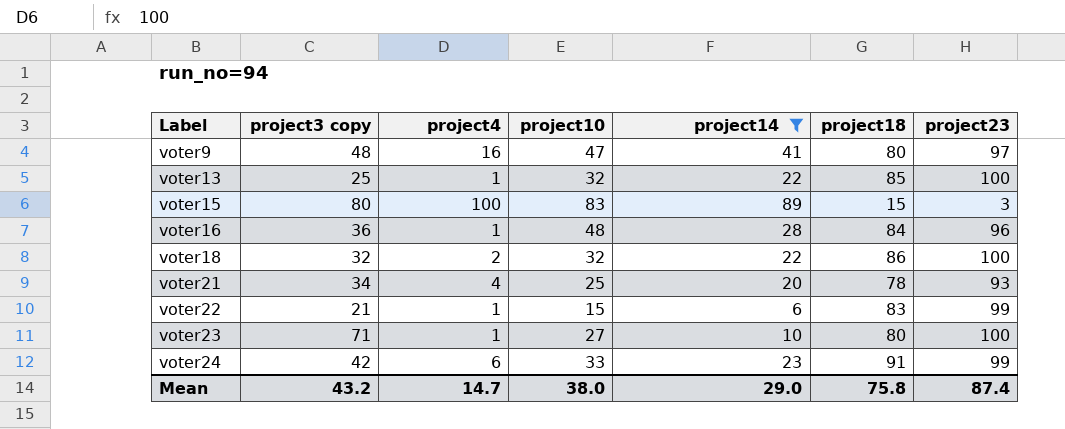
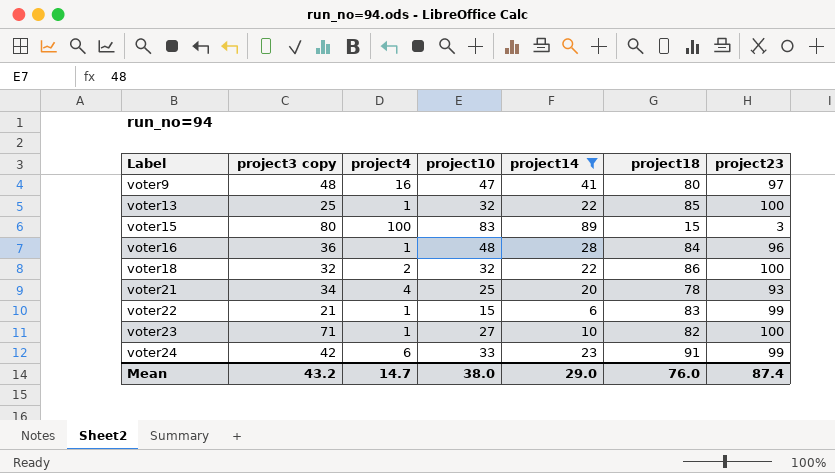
voter23 | project18: 80 -> 82
Mean | project18: 75.8 -> 76.0

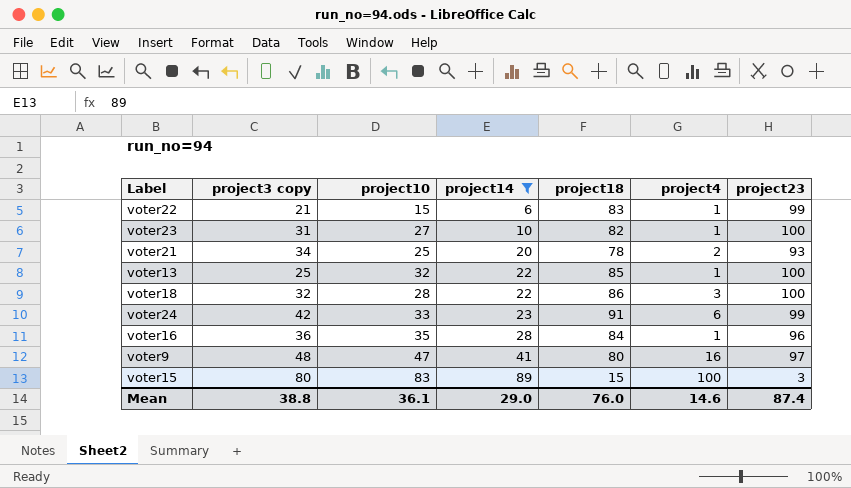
row order: Label ascending -> project14 ascending
column project4 | position: 3 -> 6
voter23 | project3 copy: 71 -> 31
voter21 | project4: 4 -> 2
voter18 | project10: 32 -> 28
voter18 | project4: 2 -> 3
voter16 | project10: 48 -> 35
Mean | project3 copy: 43.2 -> 38.8
Mean | project10: 38.0 -> 36.1
Mean | project4: 14.7 -> 14.6

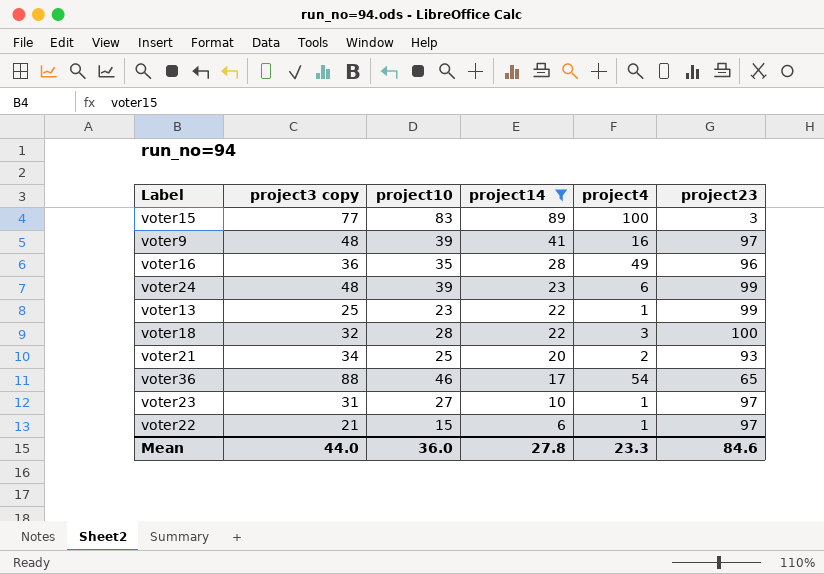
row order: project14 ascending -> project14 descending
column project18 | position: 5 -> none
voter15 | project3 copy: 80 -> 77
voter9 | project10: 47 -> 39
voter16 | project4: 1 -> 49
voter24 | project3 copy: 42 -> 48
voter24 | project10: 33 -> 39
voter13 | project10: 32 -> 23
voter13 | project23: 100 -> 99
row voter36: none -> 88 | 46 | 17 | 54 | 65
voter23 | project23: 100 -> 97
voter22 | project23: 99 -> 97
Mean | project3 copy: 38.8 -> 44.0
Mean | project10: 36.1 -> 36.0
Mean | project14: 29.0 -> 27.8
Mean | project4: 14.6 -> 23.3
Mean | project23: 87.4 -> 84.6

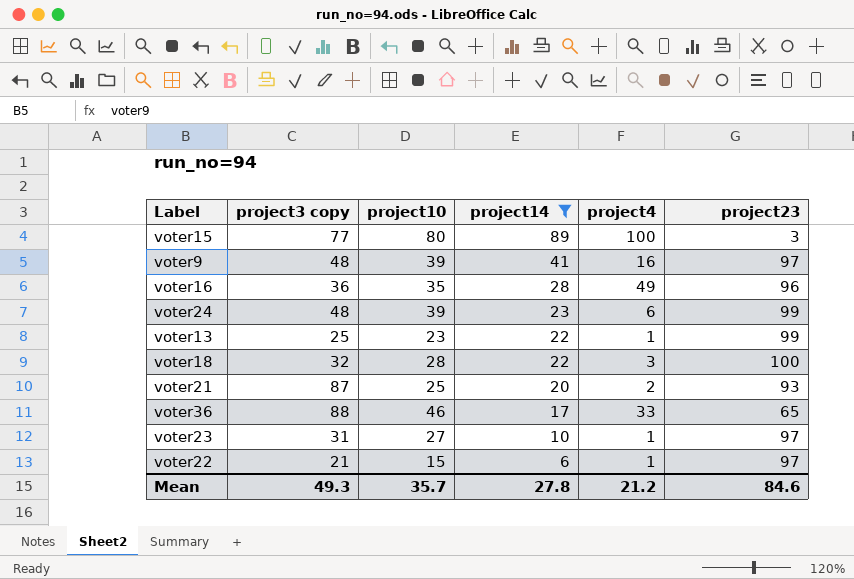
voter15 | project10: 83 -> 80
voter21 | project3 copy: 34 -> 87
voter36 | project4: 54 -> 33
Mean | project3 copy: 44.0 -> 49.3
Mean | project10: 36.0 -> 35.7
Mean | project4: 23.3 -> 21.2

